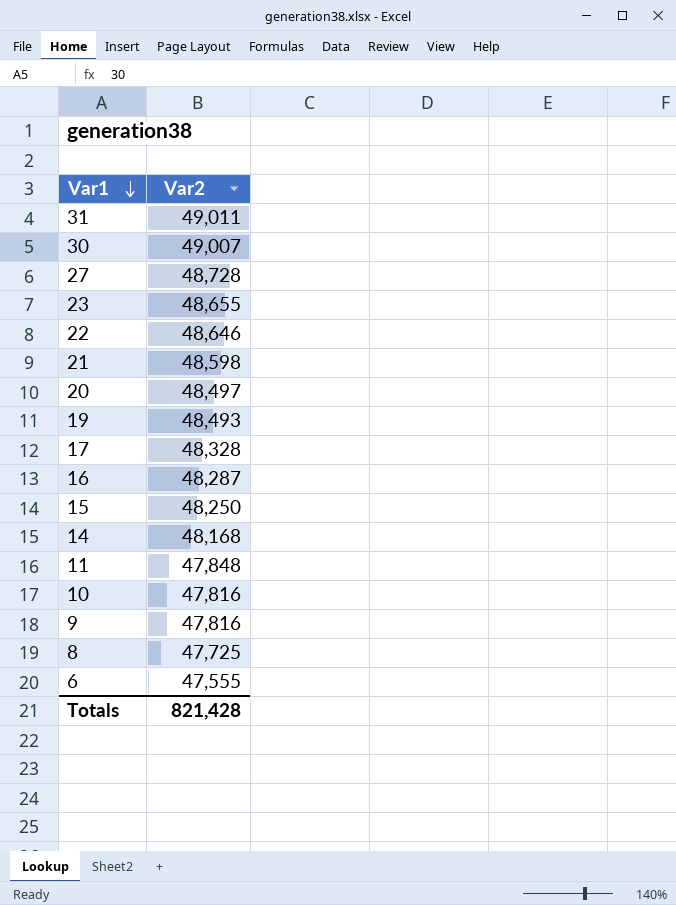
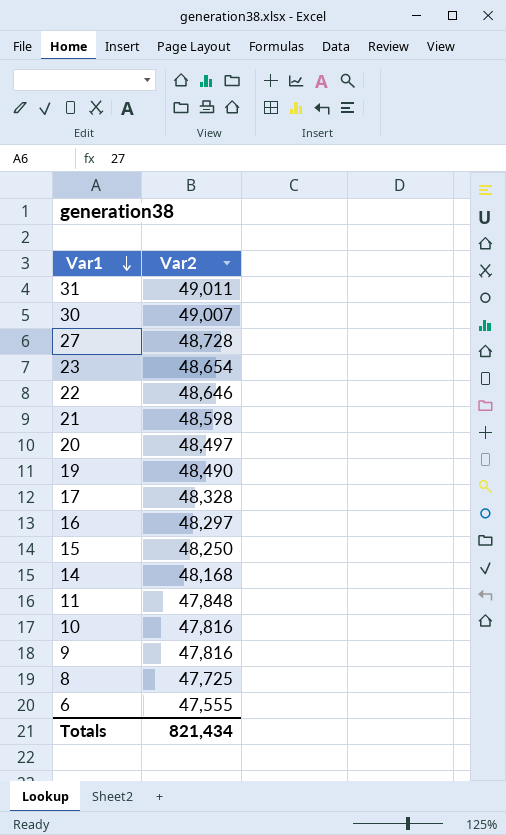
23 | Var2: 48,655 -> 48,654
19 | Var2: 48,493 -> 48,490
16 | Var2: 48,287 -> 48,297
Totals | Var2: 821,428 -> 821,434

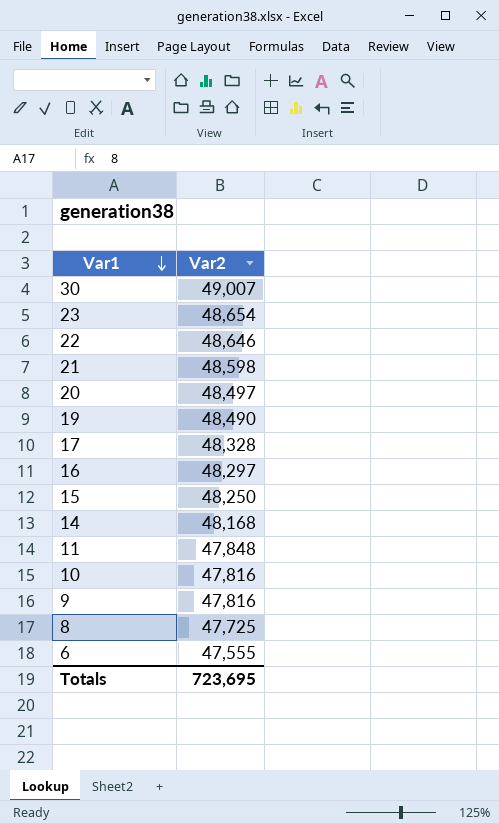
row 31: 49,011 -> none
row 27: 48,728 -> none
Totals | Var2: 821,434 -> 723,695

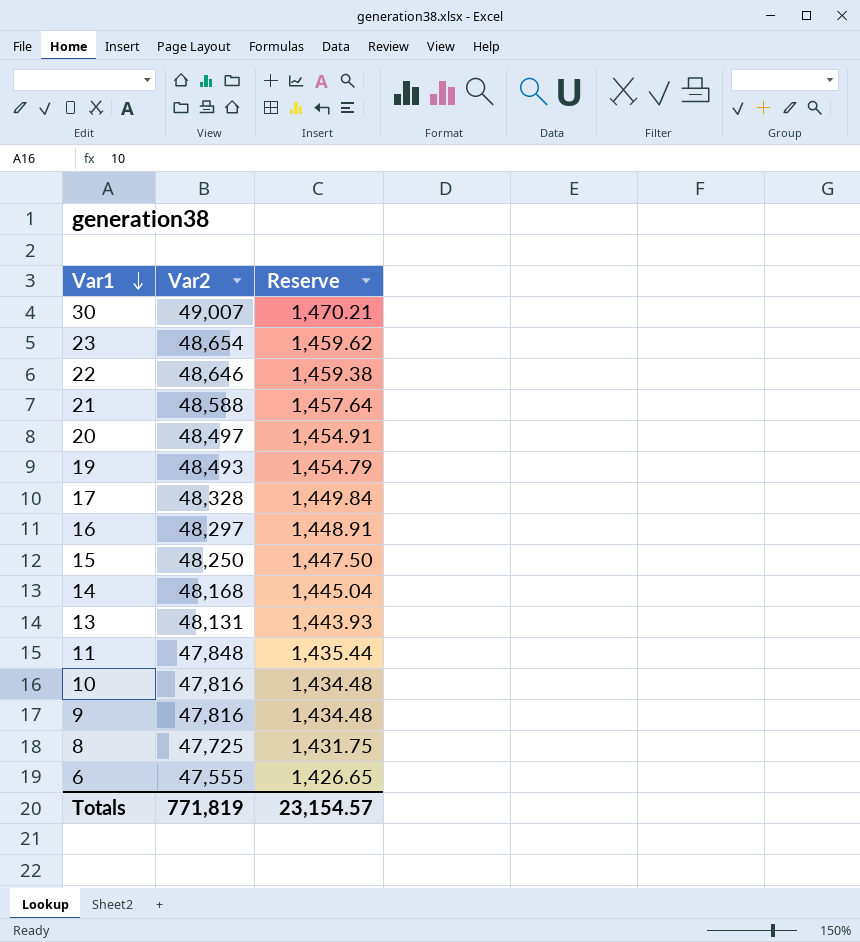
column Reserve | formula: none -> [Var2] * 0.03
21 | Var2: 48,598 -> 48,588
19 | Var2: 48,490 -> 48,493
row 13: none -> 48,131 | 1,443.93
Totals | Var2: 723,695 -> 771,819

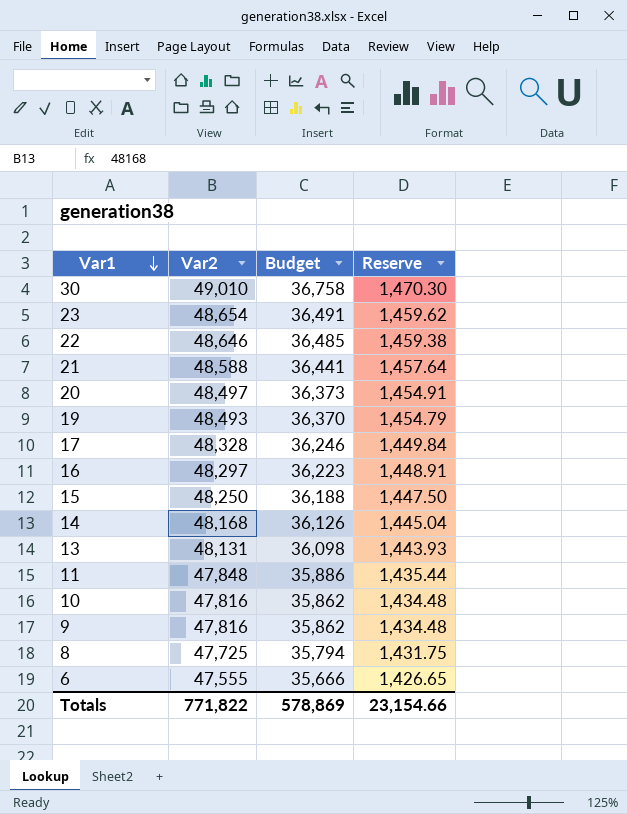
column Budget | formula: none -> [Var2] * 0.75
30 | Var2: 49,007 -> 49,010
30 | Reserve: 1,470.21 -> 1,470.30
Totals | Var2: 771,819 -> 771,822
Totals | Reserve: 23,154.57 -> 23,154.66

